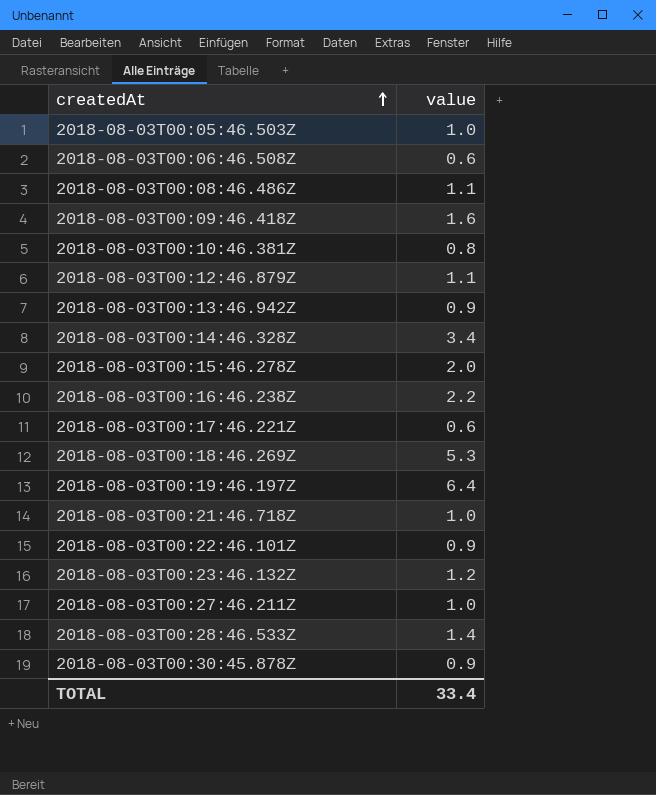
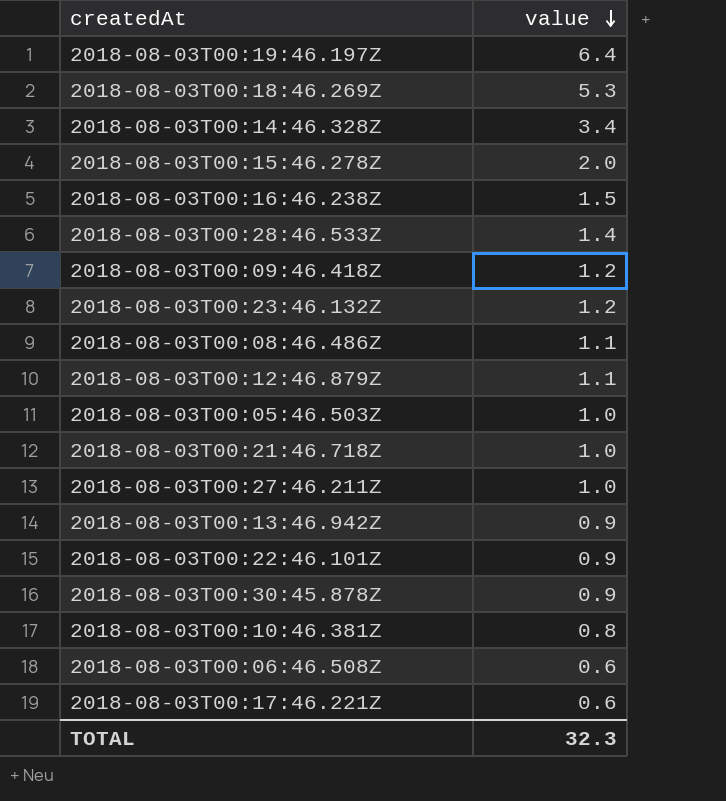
row order: createdAt ascending -> value descending
2018-08-03T00:16:46.238Z | value: 2.2 -> 1.5
2018-08-03T00:09:46.418Z | value: 1.6 -> 1.2
TOTAL | value: 33.4 -> 32.3

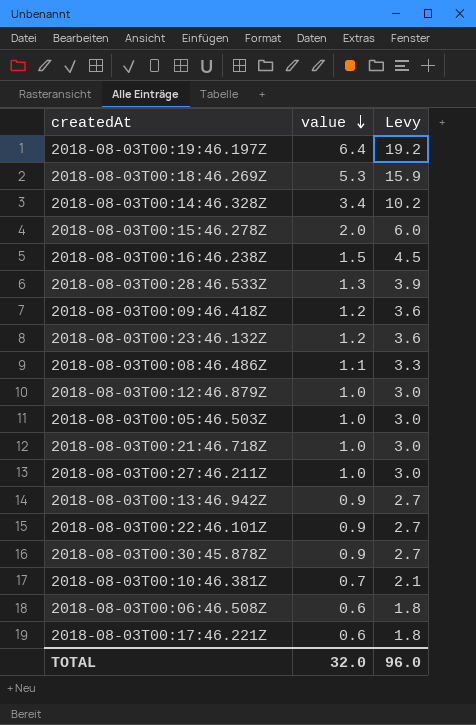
column Levy | formula: none -> [value] * 3
2018-08-03T00:28:46.533Z | value: 1.4 -> 1.3
2018-08-03T00:12:46.879Z | value: 1.1 -> 1.0
2018-08-03T00:10:46.381Z | value: 0.8 -> 0.7
TOTAL | value: 32.3 -> 32.0

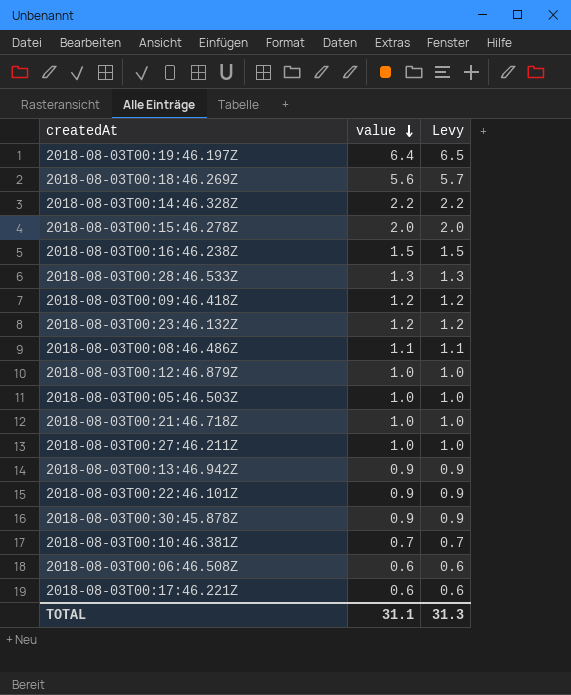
column Levy | formula: [value] * 3 -> [value] * 1.02
2018-08-03T00:18:46.269Z | value: 5.3 -> 5.6
2018-08-03T00:14:46.328Z | value: 3.4 -> 2.2
TOTAL | value: 32.0 -> 31.1
TOTAL | Levy: 96.0 -> 31.3

